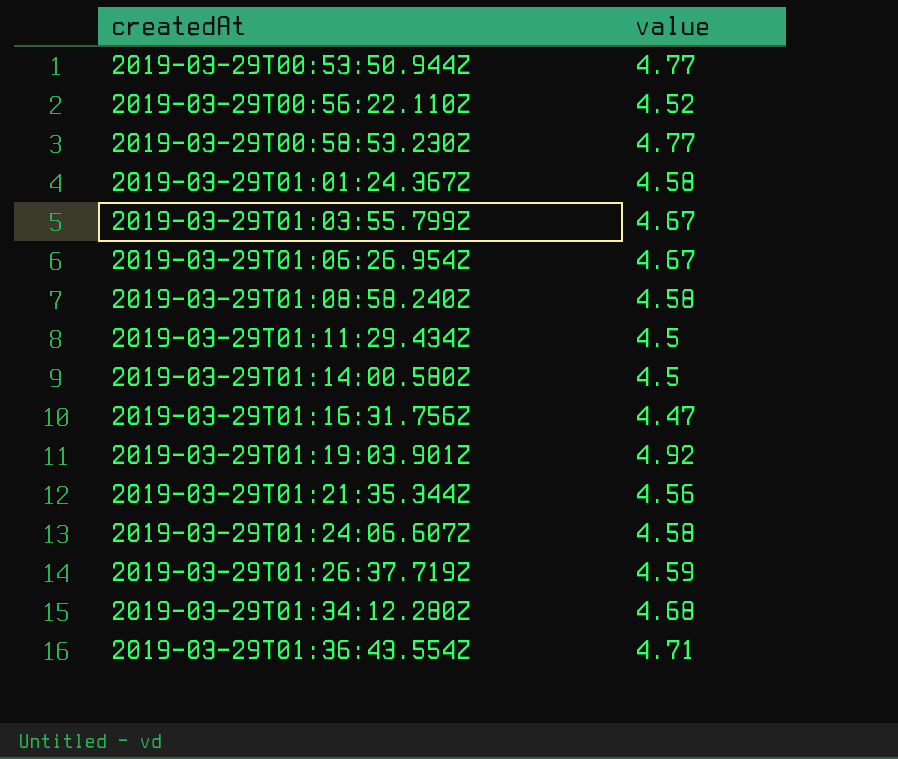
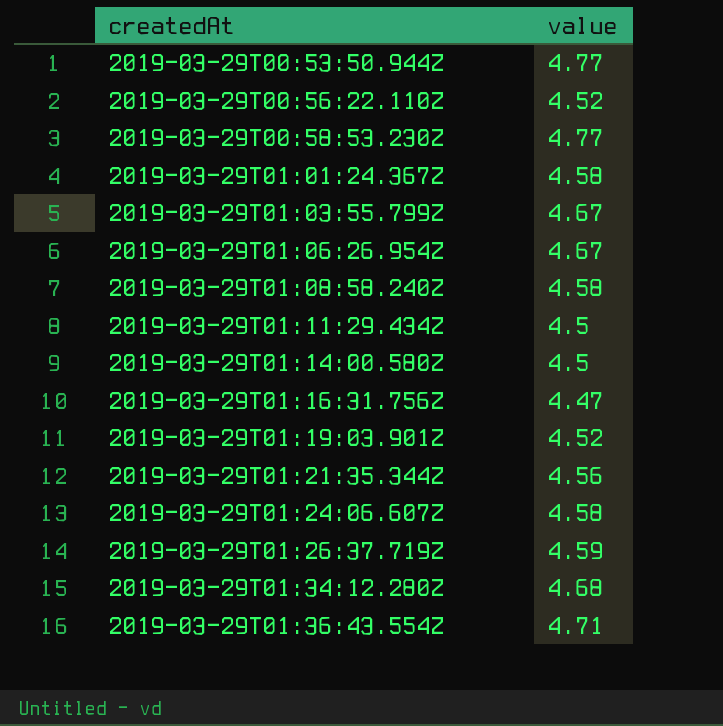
2019-03-29T01:19:03.901Z | value: 4.92 -> 4.52

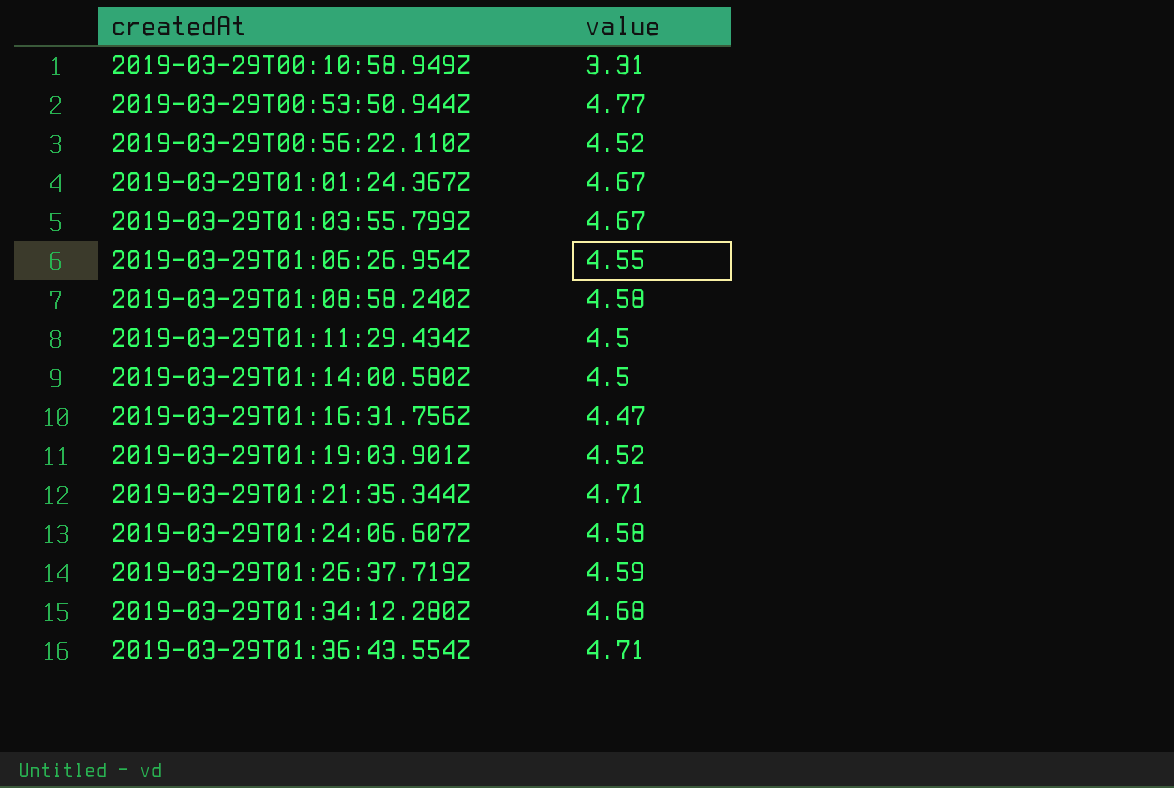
row 2019-03-29T00:58:53.230Z: 4.77 -> none
row 2019-03-29T00:10:58.949Z: none -> 3.31
2019-03-29T01:01:24.367Z | value: 4.58 -> 4.67
2019-03-29T01:06:26.954Z | value: 4.67 -> 4.55
2019-03-29T01:21:35.344Z | value: 4.56 -> 4.71

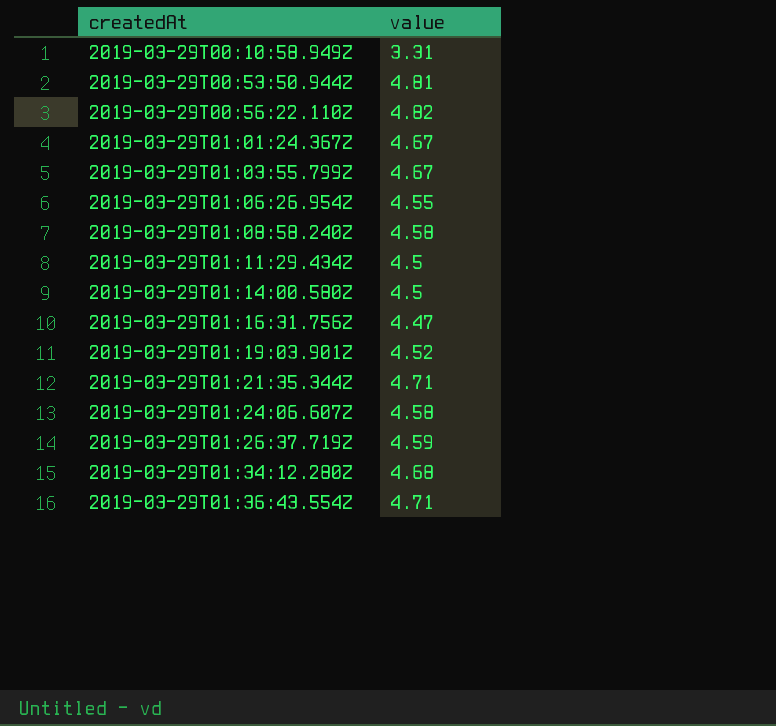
2019-03-29T00:53:50.944Z | value: 4.77 -> 4.81
2019-03-29T00:56:22.110Z | value: 4.52 -> 4.82

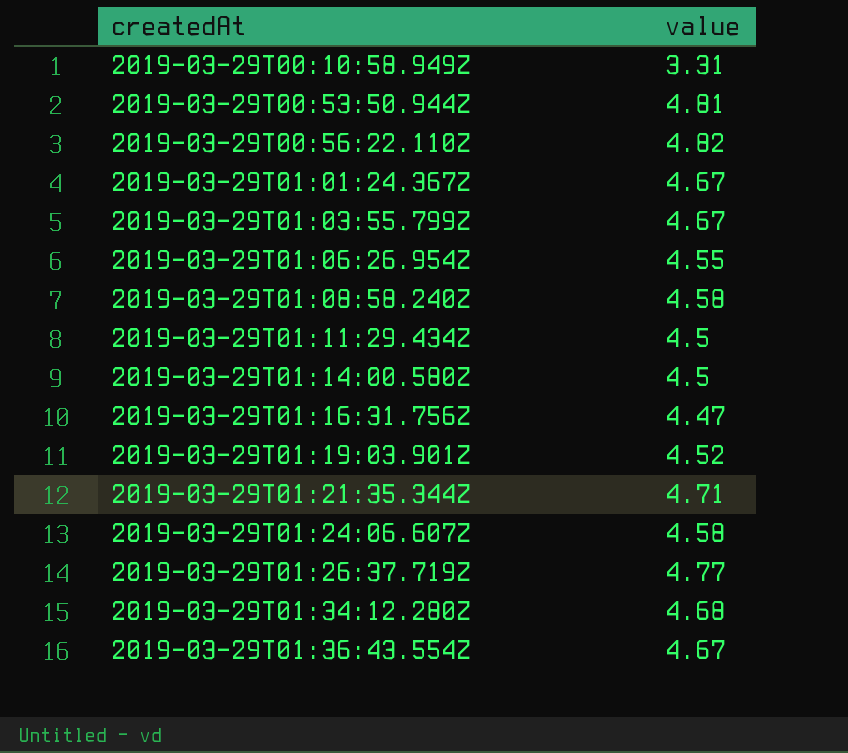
2019-03-29T01:26:37.719Z | value: 4.59 -> 4.77
2019-03-29T01:36:43.554Z | value: 4.71 -> 4.67

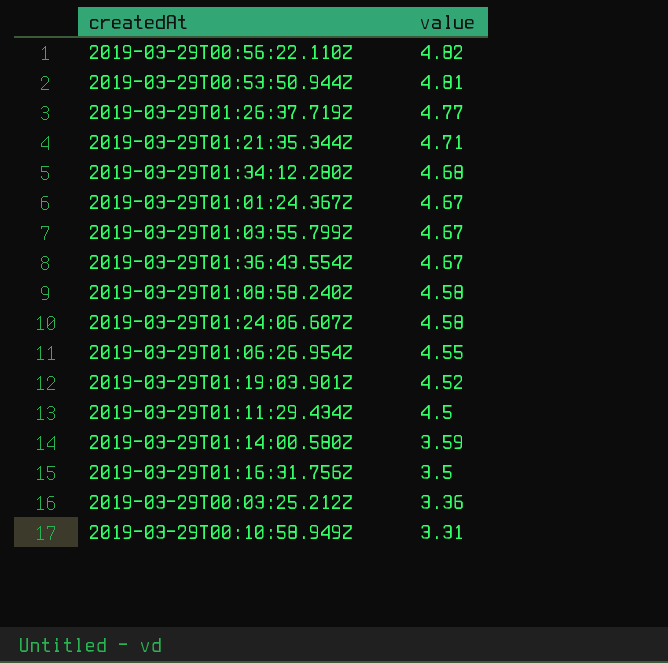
row order: createdAt ascending -> value descending
2019-03-29T01:14:00.580Z | value: 4.5 -> 3.59
2019-03-29T01:16:31.756Z | value: 4.47 -> 3.5
row 2019-03-29T00:03:25.212Z: none -> 3.36

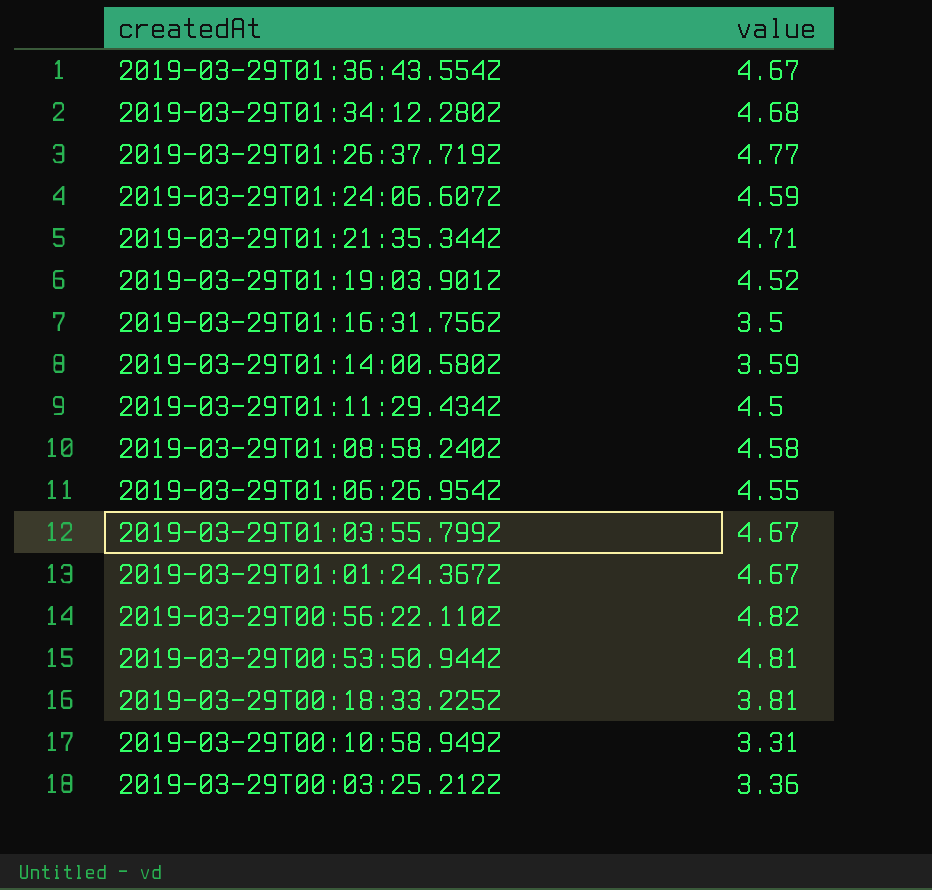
row order: value descending -> createdAt descending
2019-03-29T01:24:06.607Z | value: 4.58 -> 4.59
row 2019-03-29T00:18:33.225Z: none -> 3.81

